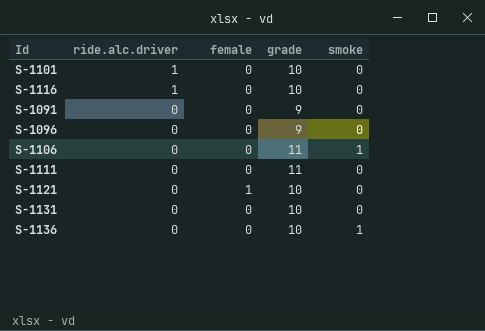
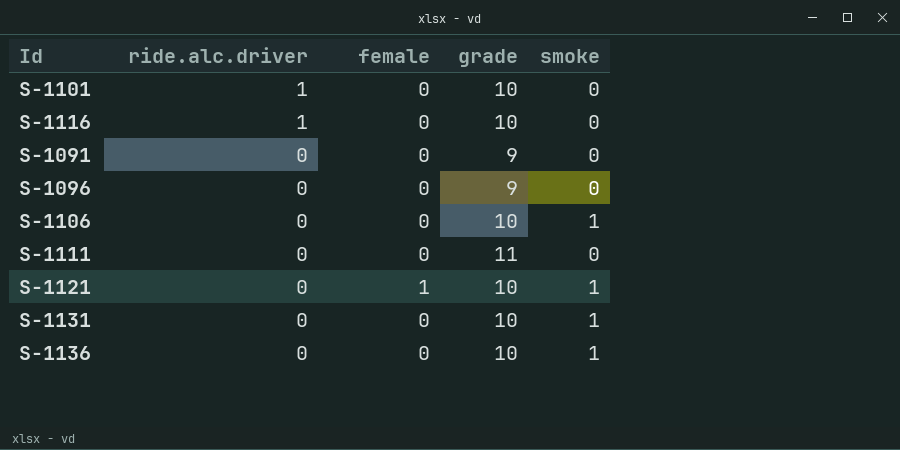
S-1106 | grade: 11 -> 10
S-1121 | smoke: 0 -> 1
S-1131 | smoke: 0 -> 1

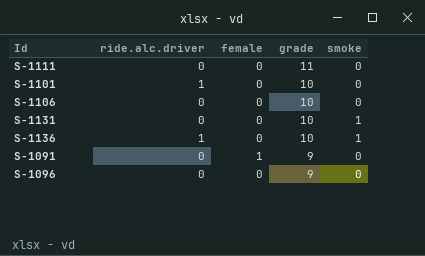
row order: ride.alc.driver descending -> grade descending
row S-1116: 1 | 0 | 10 | 0 -> none
row S-1121: 0 | 1 | 10 | 1 -> none
S-1106 | smoke: 1 -> 0
S-1136 | ride.alc.driver: 0 -> 1
S-1091 | female: 0 -> 1

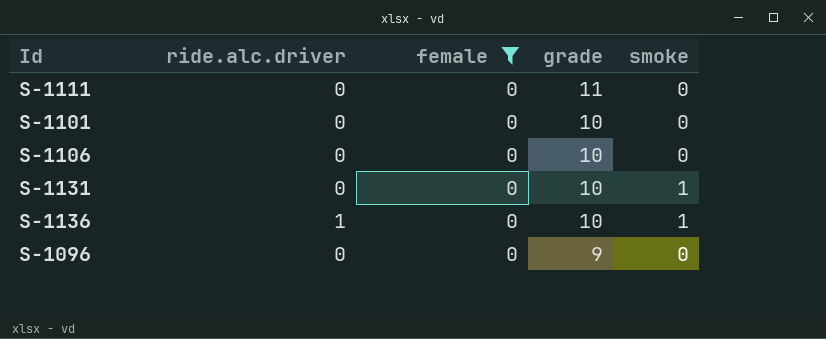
filter: none -> female = 0
S-1101 | ride.alc.driver: 1 -> 0

